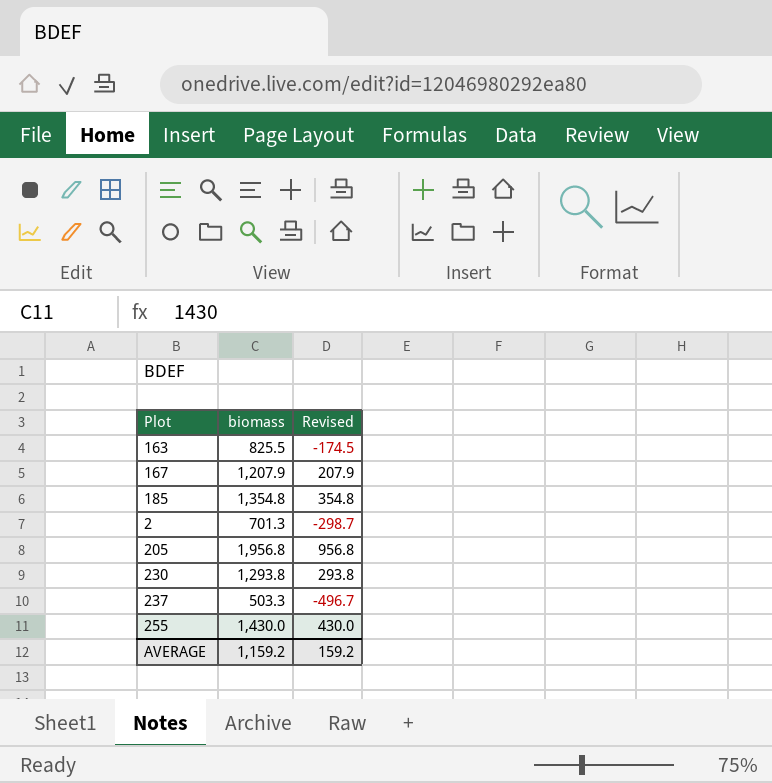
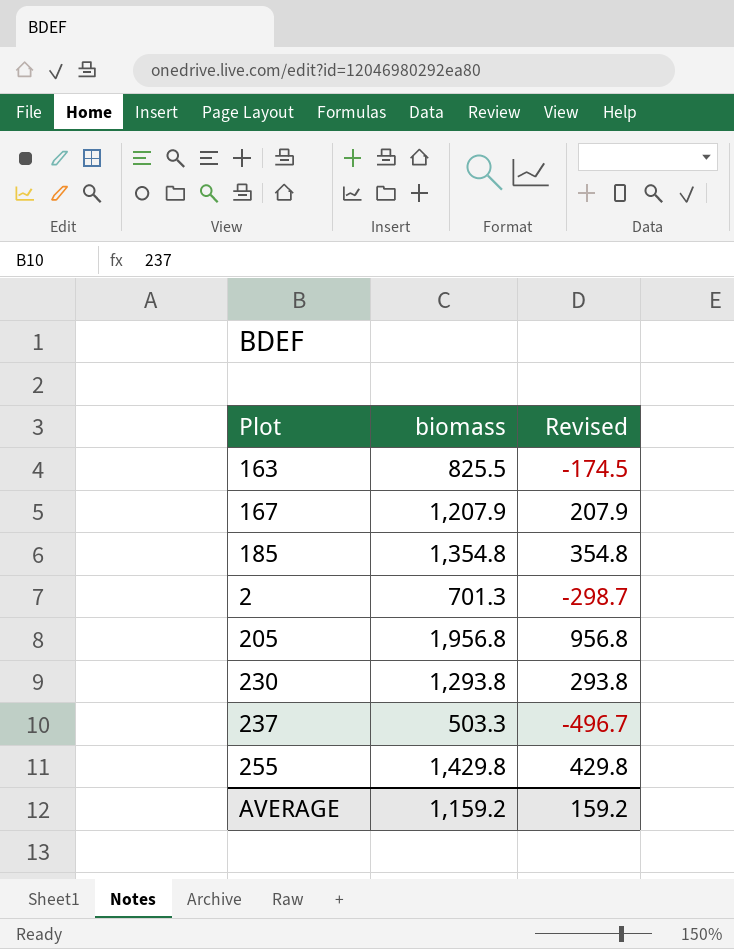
255 | biomass: 1,430.0 -> 1,429.8
255 | Revised: 430.0 -> 429.8

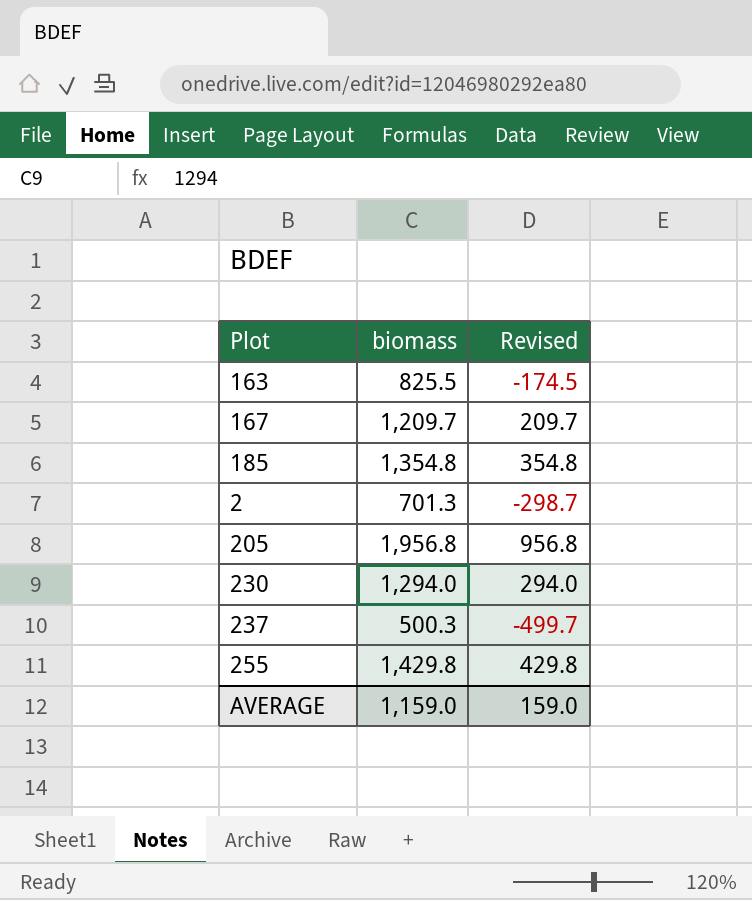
167 | biomass: 1,207.9 -> 1,209.7
167 | Revised: 207.9 -> 209.7
230 | biomass: 1,293.8 -> 1,294.0
230 | Revised: 293.8 -> 294.0
237 | biomass: 503.3 -> 500.3
237 | Revised: -496.7 -> -499.7
AVERAGE | biomass: 1,159.2 -> 1,159.0
AVERAGE | Revised: 159.2 -> 159.0

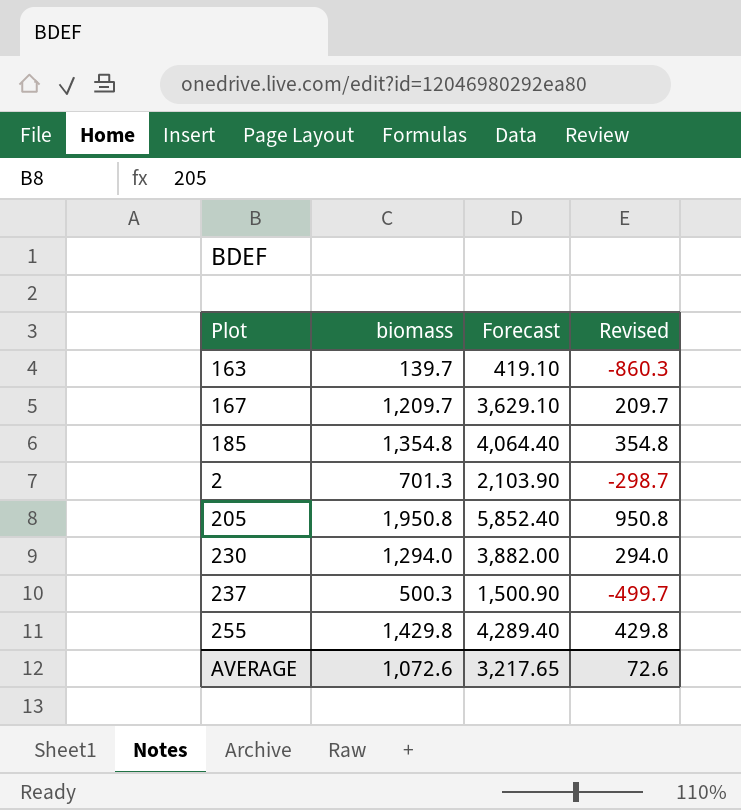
column Forecast | formula: none -> [biomass] * 3
163 | biomass: 825.5 -> 139.7
163 | Revised: -174.5 -> -860.3
205 | biomass: 1,956.8 -> 1,950.8
205 | Revised: 956.8 -> 950.8
AVERAGE | biomass: 1,159.0 -> 1,072.6
AVERAGE | Revised: 159.0 -> 72.6

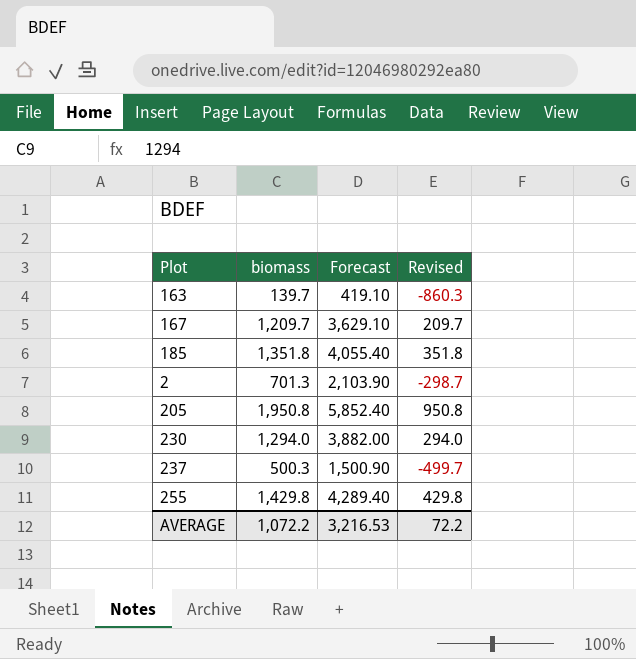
185 | biomass: 1,354.8 -> 1,351.8
185 | Forecast: 4,064.40 -> 4,055.40
185 | Revised: 354.8 -> 351.8
AVERAGE | biomass: 1,072.6 -> 1,072.2
AVERAGE | Forecast: 3,217.65 -> 3,216.53
AVERAGE | Revised: 72.6 -> 72.2

